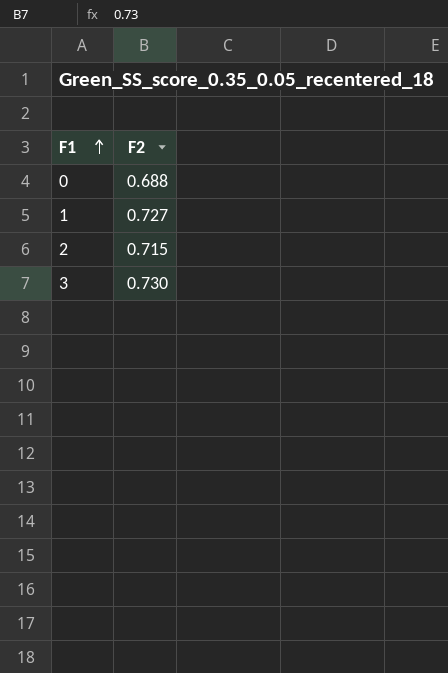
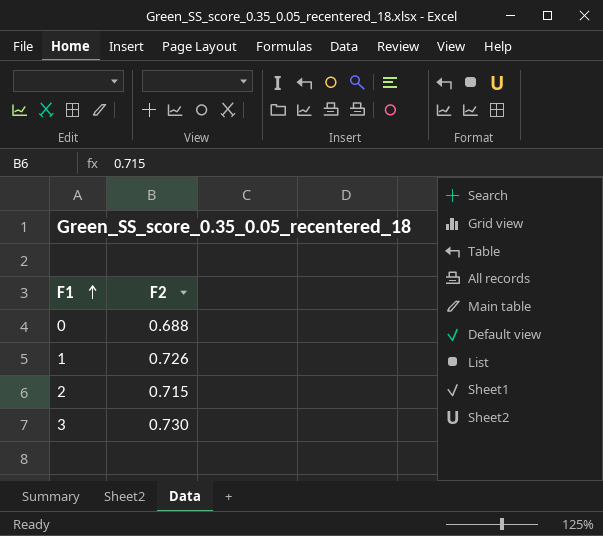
1 | F2: 0.727 -> 0.726

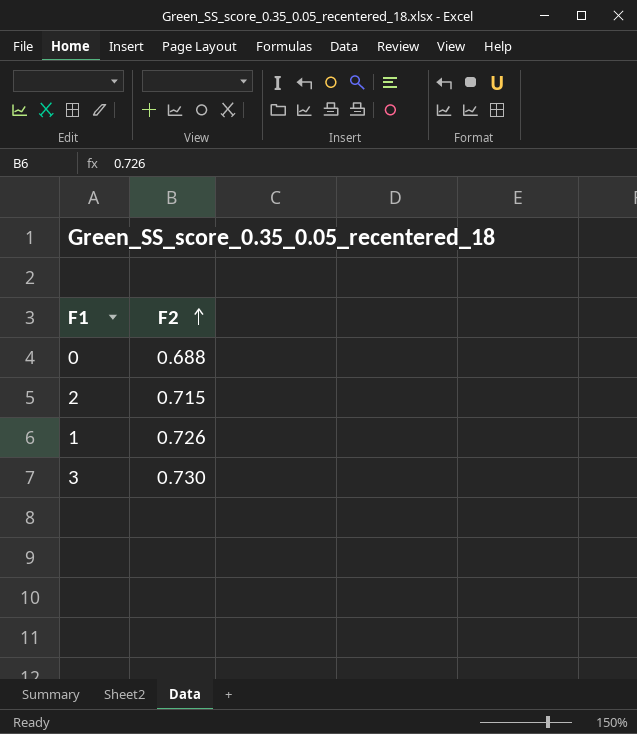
row order: F1 ascending -> F2 ascending

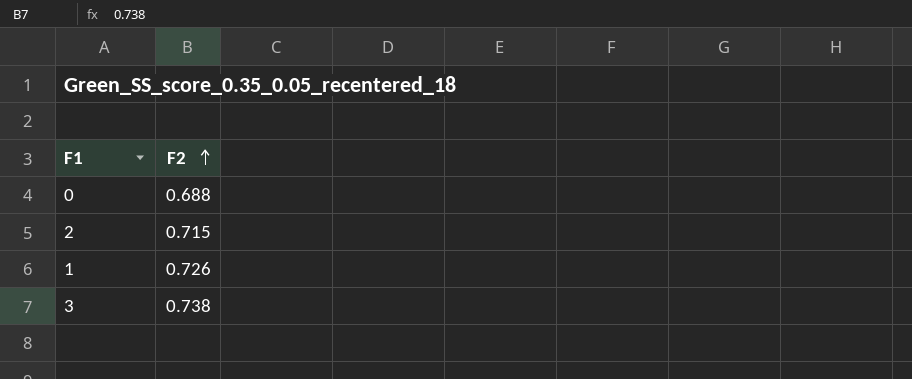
3 | F2: 0.730 -> 0.738

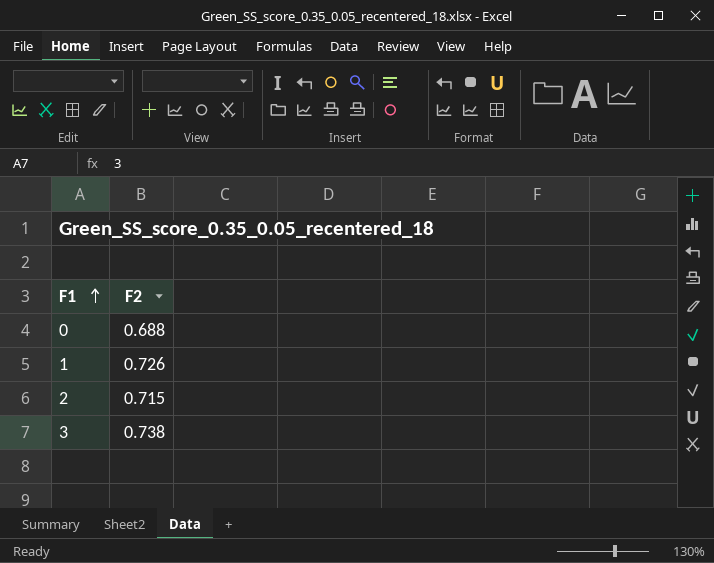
row order: F2 ascending -> F1 ascending

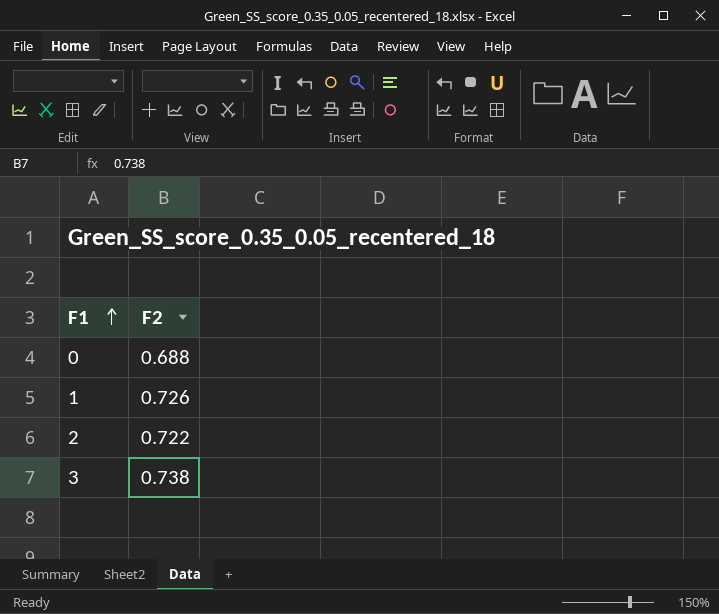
2 | F2: 0.715 -> 0.722

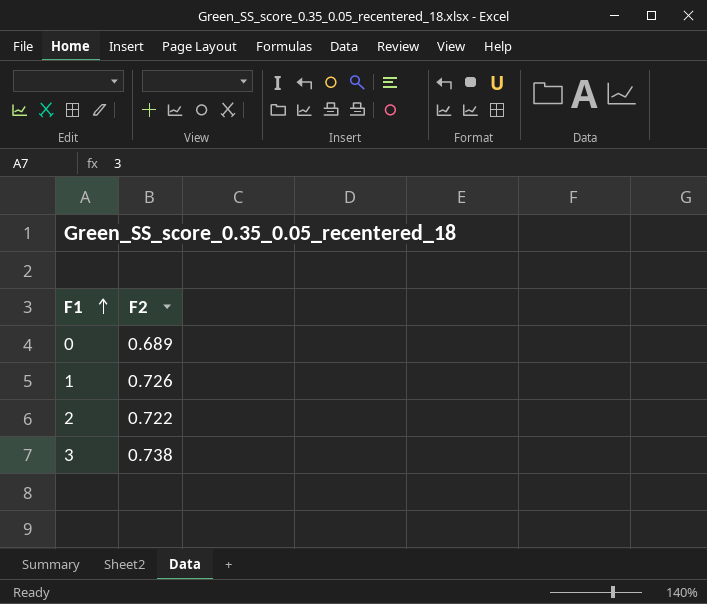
0 | F2: 0.688 -> 0.689

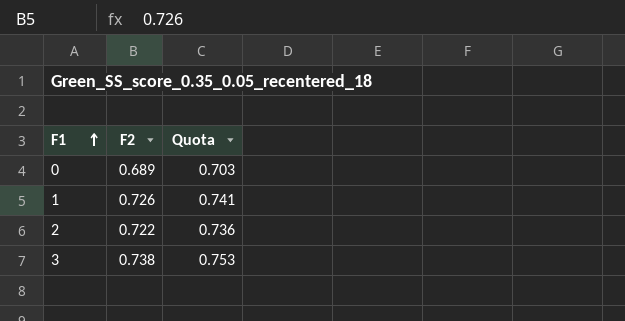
column Quota | formula: none -> [F2] * 1.02

